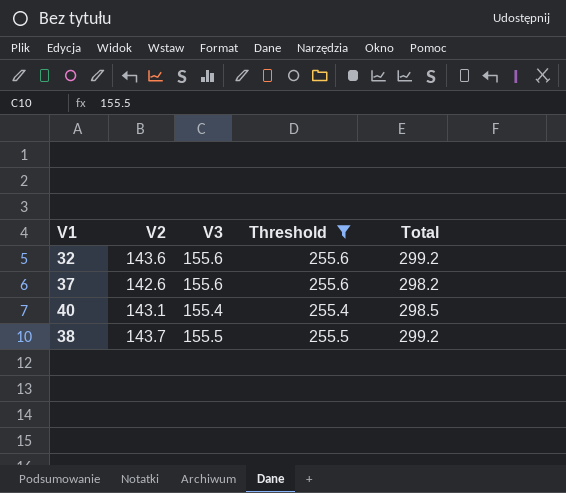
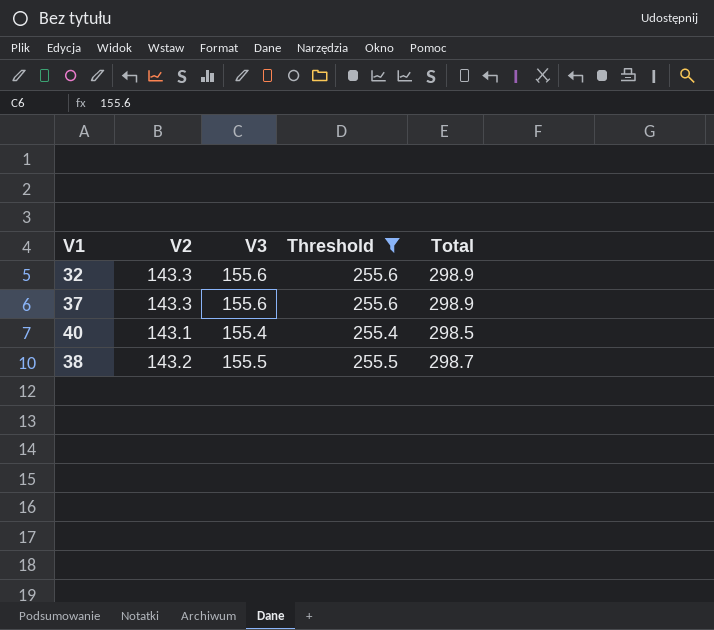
32 | V2: 143.6 -> 143.3
32 | Total: 299.2 -> 298.9
37 | V2: 142.6 -> 143.3
37 | Total: 298.2 -> 298.9
38 | V2: 143.7 -> 143.2
38 | Total: 299.2 -> 298.7

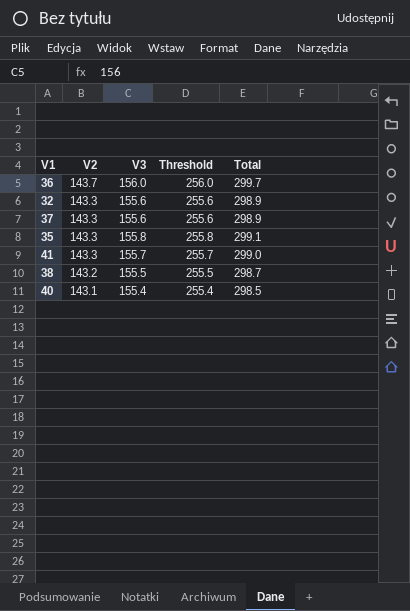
filter: Threshold <= 255.6 -> none
row order: none -> V2 descending

